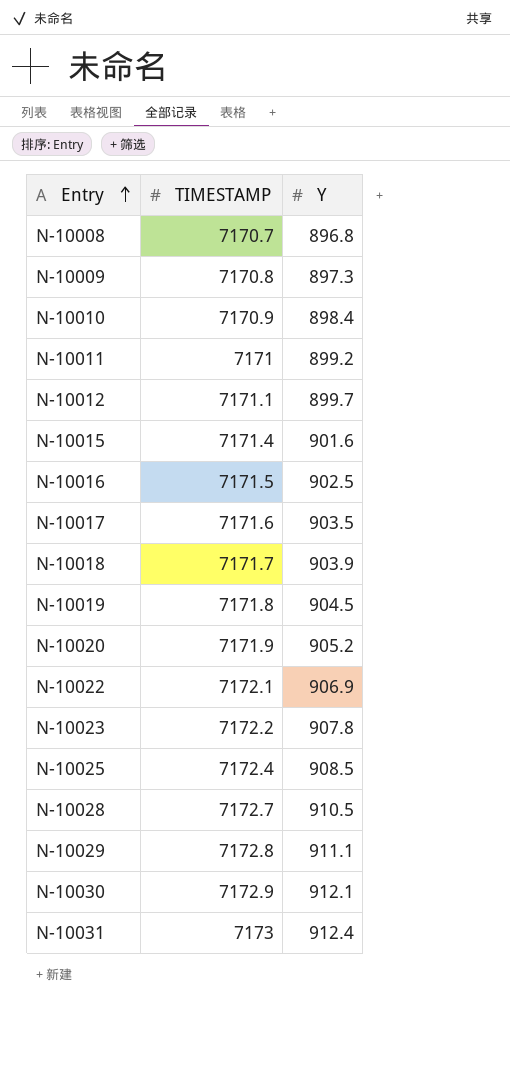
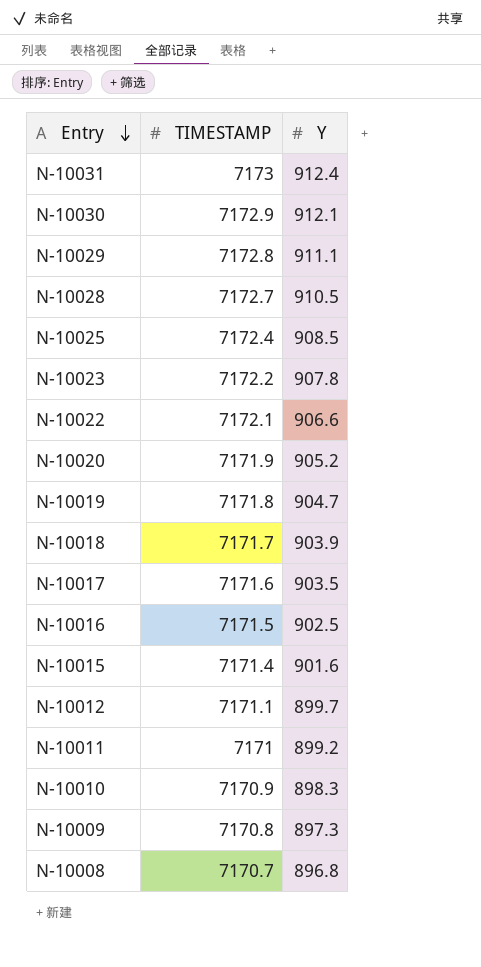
row order: Entry ascending -> Entry descending
N-10022 | Y: 906.9 -> 906.6
N-10019 | Y: 904.5 -> 904.7
N-10010 | Y: 898.4 -> 898.3

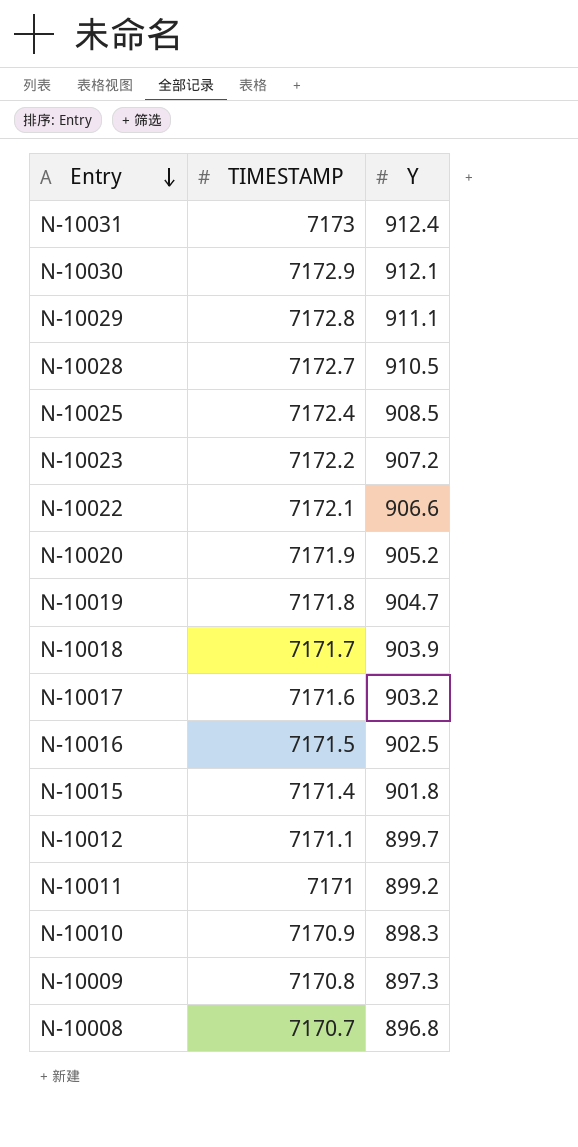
N-10023 | Y: 907.8 -> 907.2
N-10017 | Y: 903.5 -> 903.2
N-10015 | Y: 901.6 -> 901.8

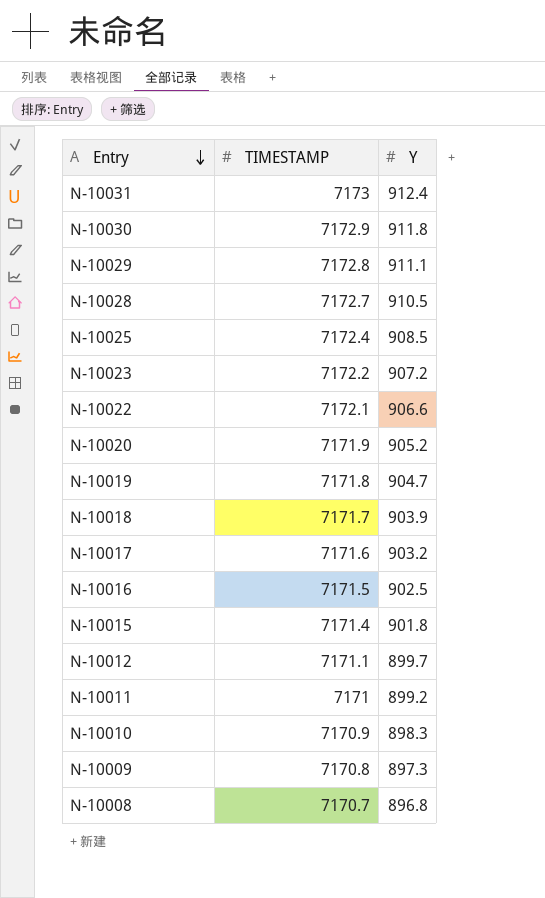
N-10030 | Y: 912.1 -> 911.8

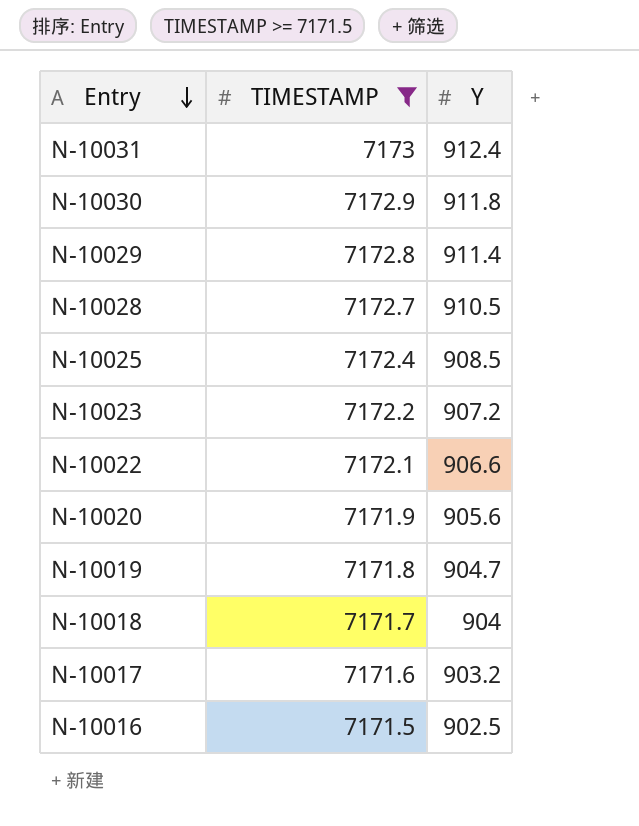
filter: none -> TIMESTAMP >= 7171.5
N-10029 | Y: 911.1 -> 911.4
N-10020 | Y: 905.2 -> 905.6
N-10018 | Y: 903.9 -> 904

